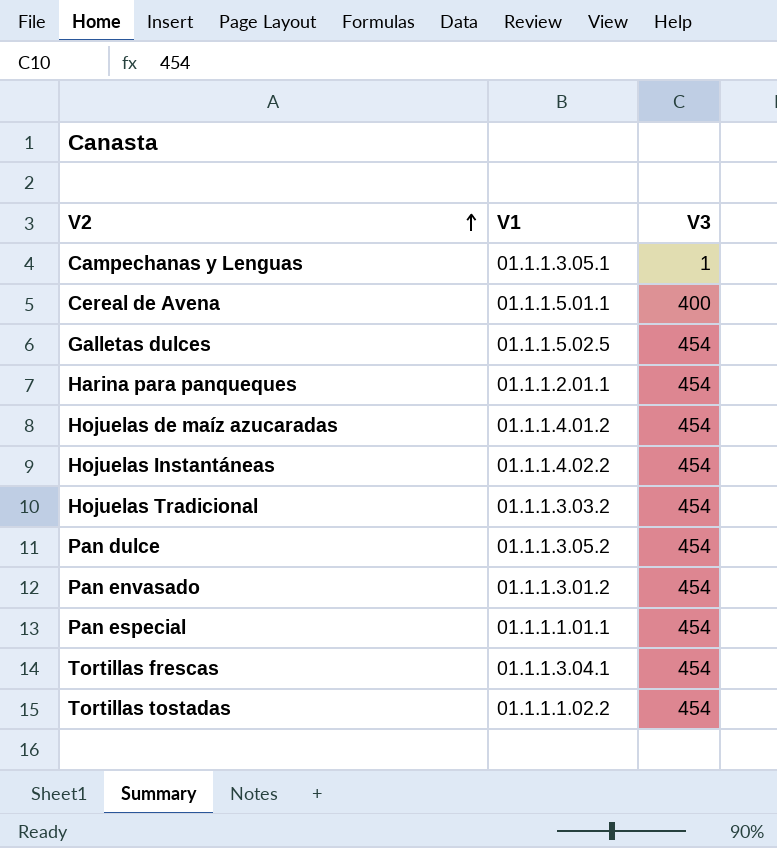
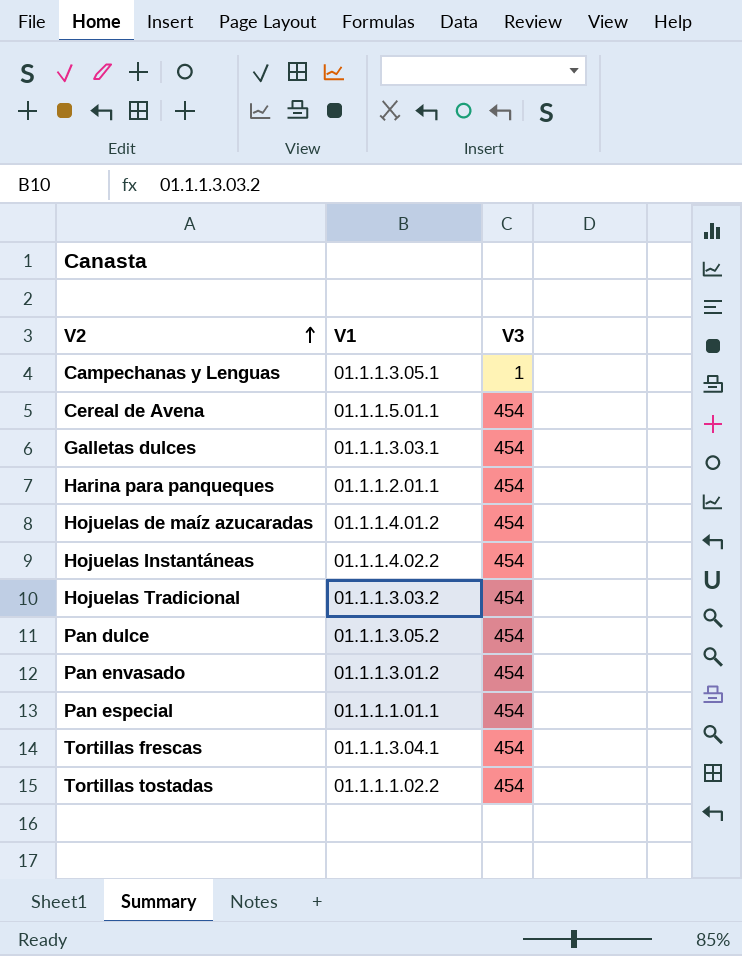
Cereal de Avena | V3: 400 -> 454
Galletas dulces | V1: 01.1.1.5.02.5 -> 01.1.1.3.03.1

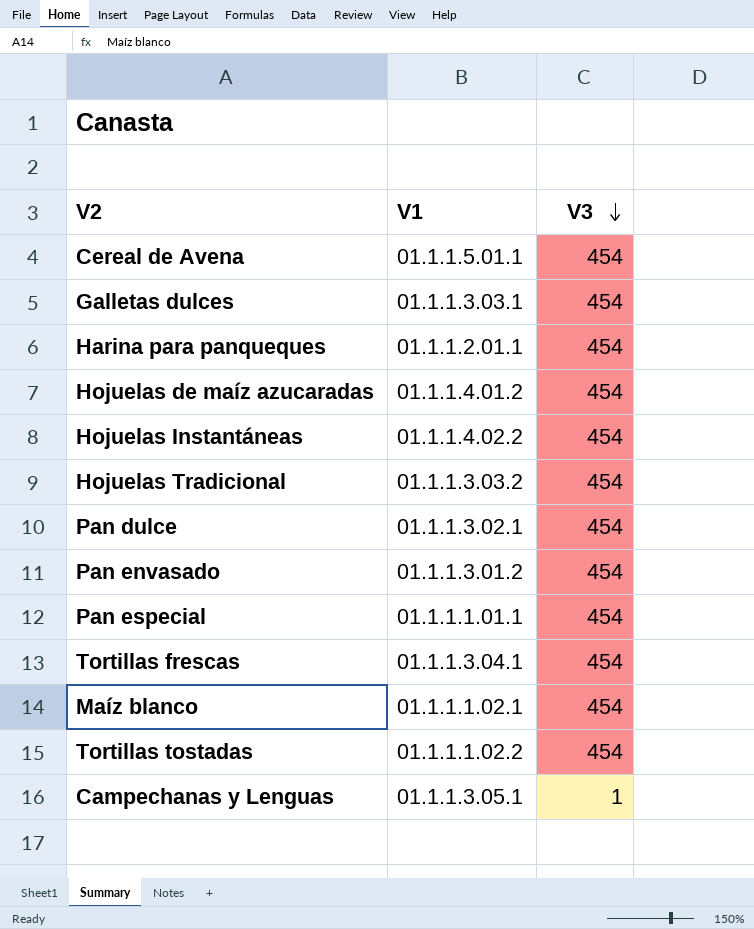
row order: V2 ascending -> V3 descending
Pan dulce | V1: 01.1.1.3.05.2 -> 01.1.1.3.02.1
row Maíz blanco: none -> 01.1.1.1.02.1 | 454

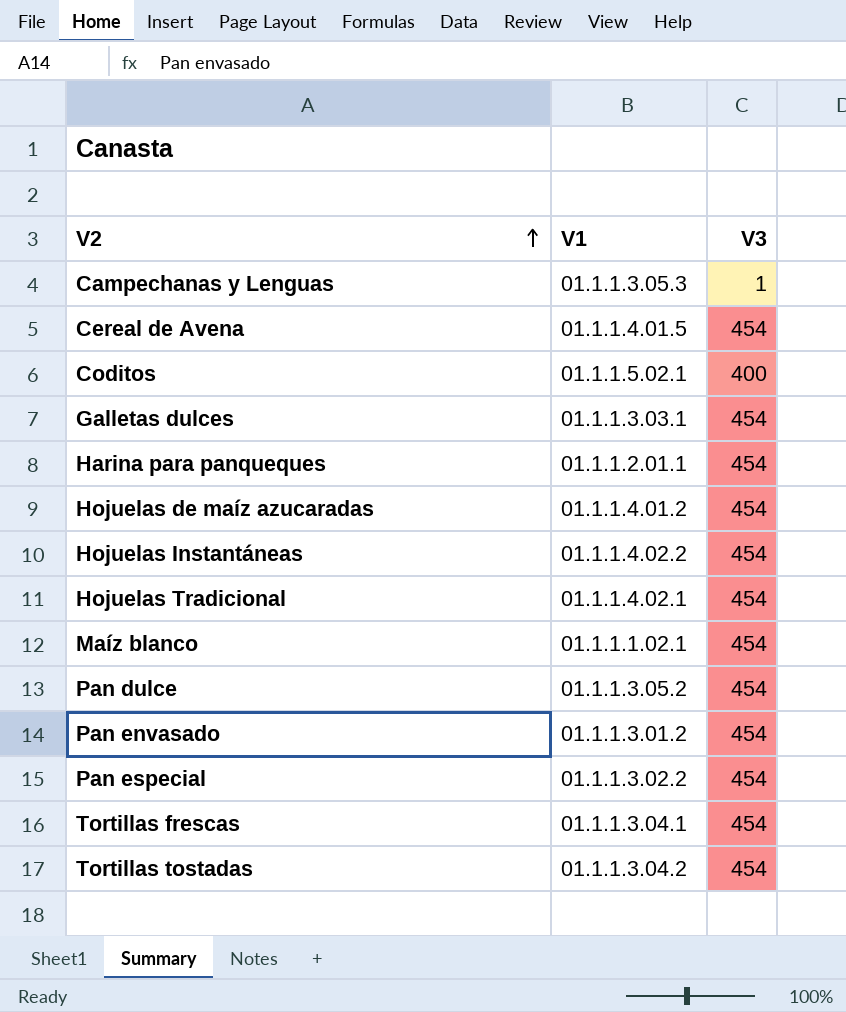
row order: V3 descending -> V2 ascending
Campechanas y Lenguas | V1: 01.1.1.3.05.1 -> 01.1.1.3.05.3
Cereal de Avena | V1: 01.1.1.5.01.1 -> 01.1.1.4.01.5
row Coditos: none -> 01.1.1.5.02.1 | 400
Hojuelas Tradicional | V1: 01.1.1.3.03.2 -> 01.1.1.4.02.1
Pan dulce | V1: 01.1.1.3.02.1 -> 01.1.1.3.05.2
Pan especial | V1: 01.1.1.1.01.1 -> 01.1.1.3.02.2
Tortillas tostadas | V1: 01.1.1.1.02.2 -> 01.1.1.3.04.2

